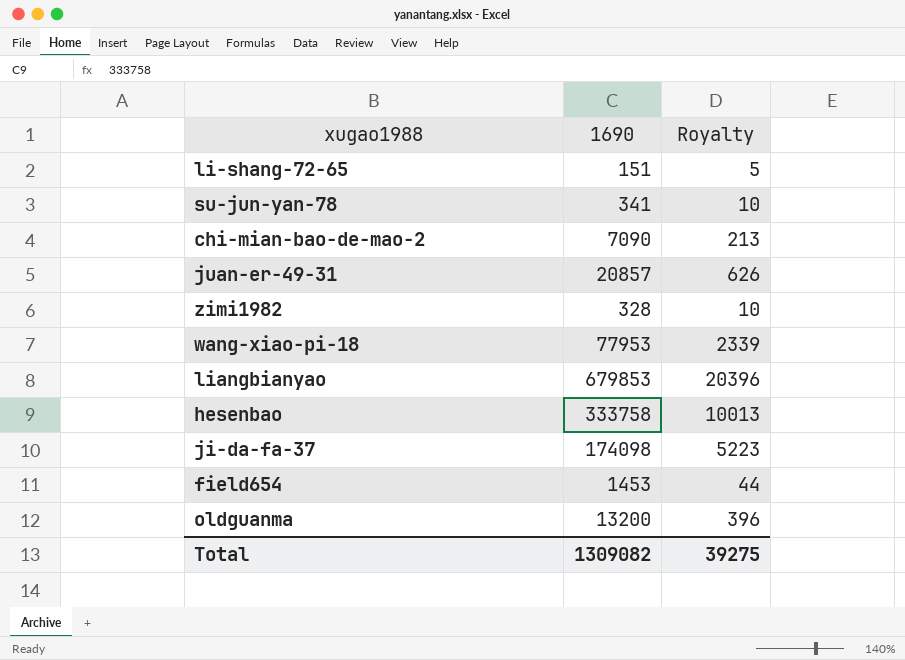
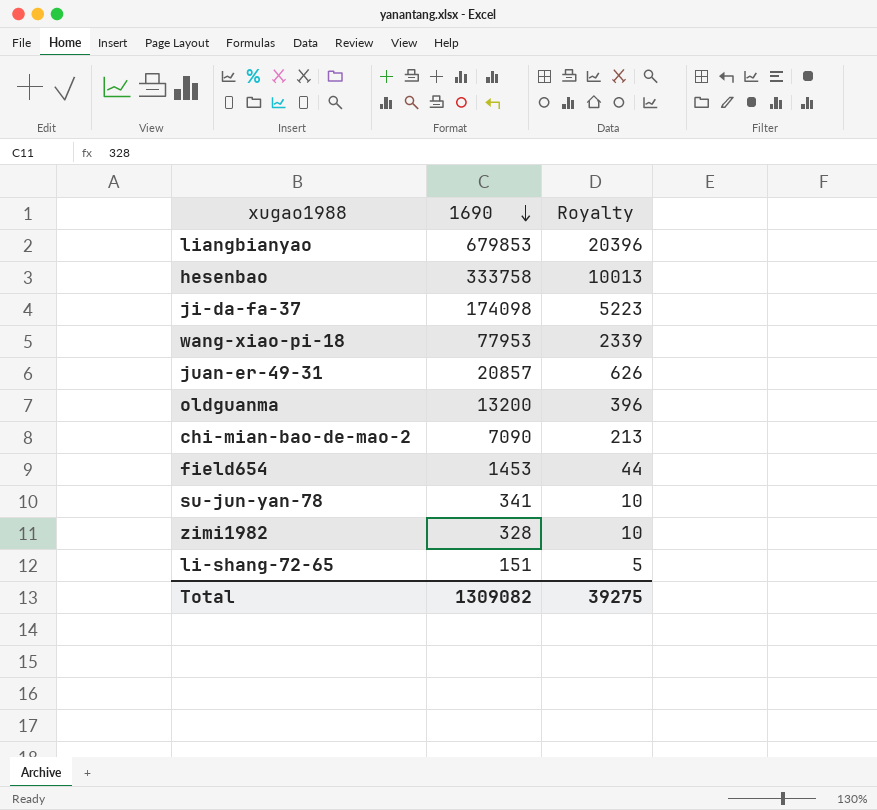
row order: none -> 1690 descending

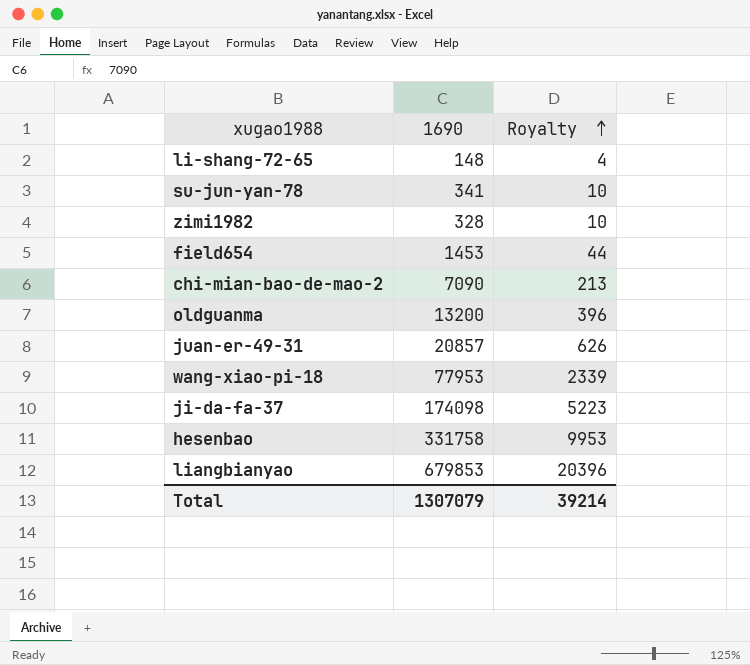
row order: 1690 descending -> Royalty ascending
li-shang-72-65 | 1690: 151 -> 148
li-shang-72-65 | Royalty: 5 -> 4
hesenbao | 1690: 333758 -> 331758
hesenbao | Royalty: 10013 -> 9953
Total | 1690: 1309082 -> 1307079
Total | Royalty: 39275 -> 39214

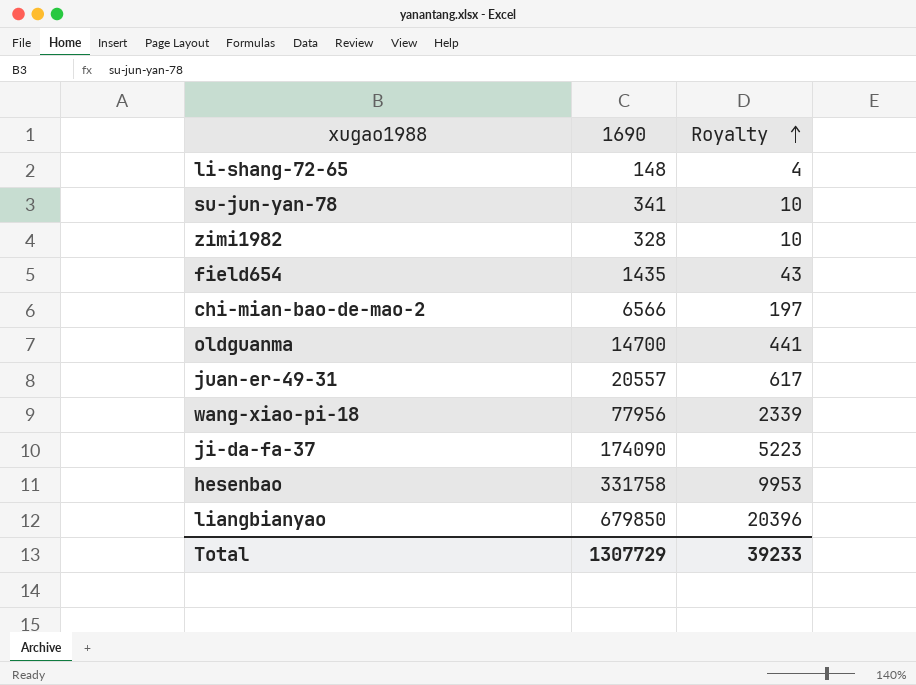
field654 | 1690: 1453 -> 1435
field654 | Royalty: 44 -> 43
chi-mian-bao-de-mao-2 | 1690: 7090 -> 6566
chi-mian-bao-de-mao-2 | Royalty: 213 -> 197
oldguanma | 1690: 13200 -> 14700
oldguanma | Royalty: 396 -> 441
juan-er-49-31 | 1690: 20857 -> 20557
juan-er-49-31 | Royalty: 626 -> 617
wang-xiao-pi-18 | 1690: 77953 -> 77956
ji-da-fa-37 | 1690: 174098 -> 174090
liangbianyao | 1690: 679853 -> 679850
Total | 1690: 1307079 -> 1307729
Total | Royalty: 39214 -> 39233

